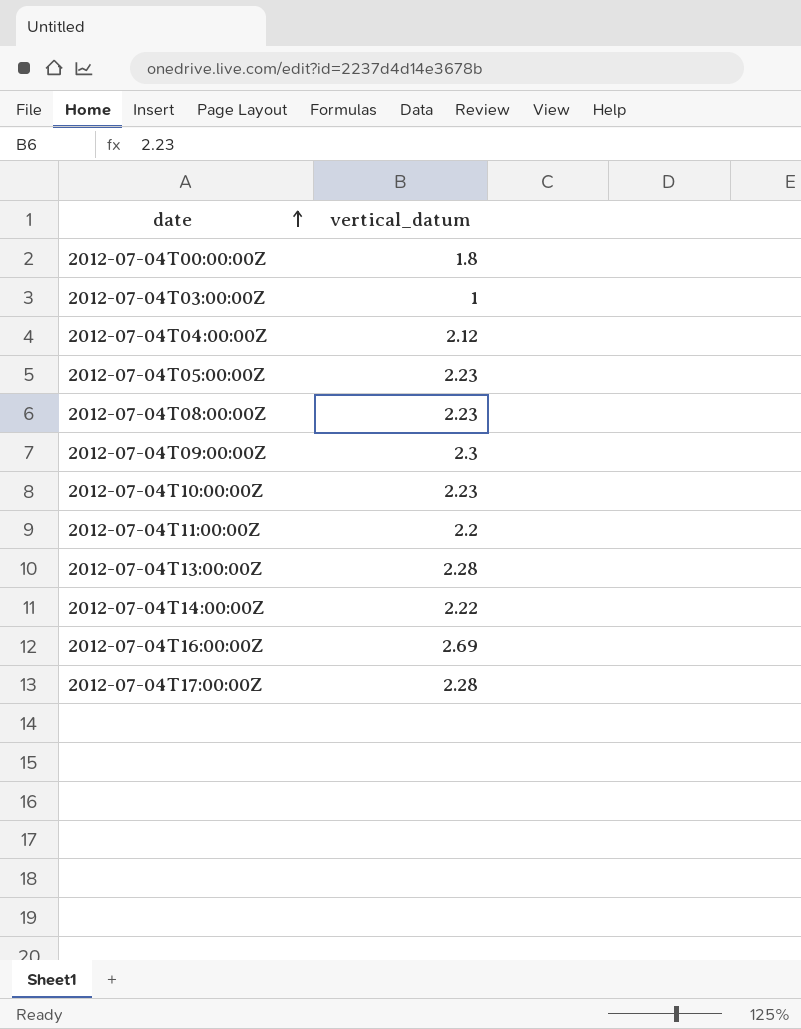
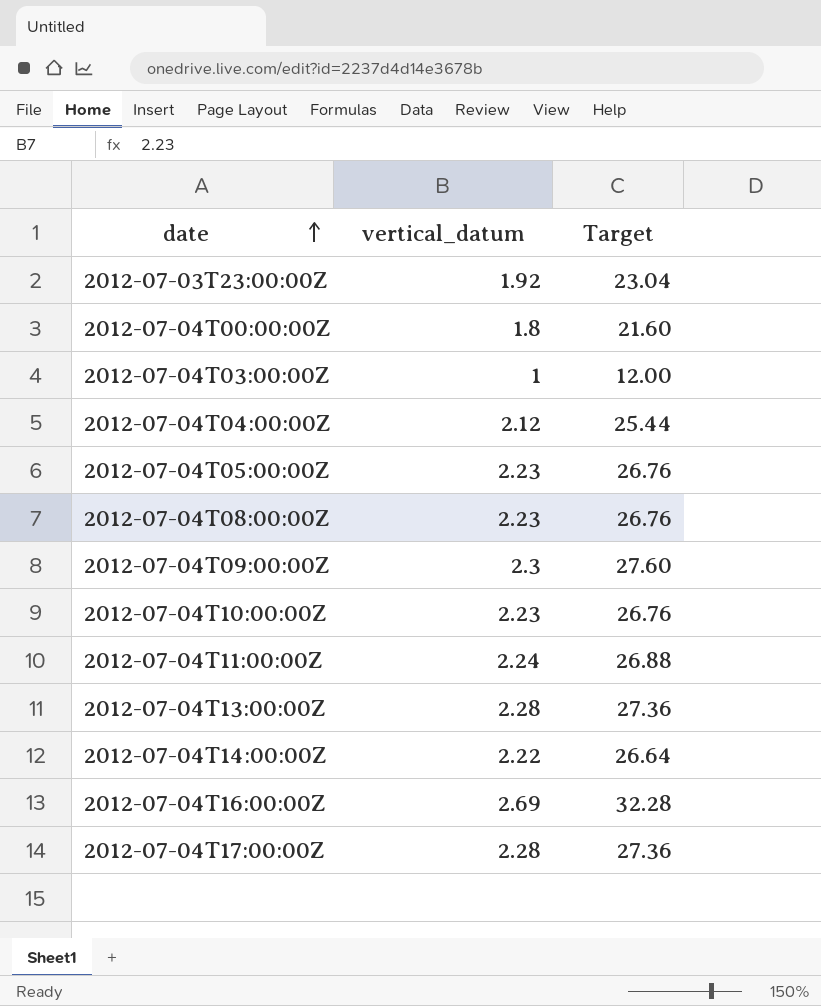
column Target | formula: none -> [vertical_datum] * 12
row 2012-07-03T23:00:00Z: none -> 1.92 | 23.04
2012-07-04T11:00:00Z | vertical_datum: 2.2 -> 2.24

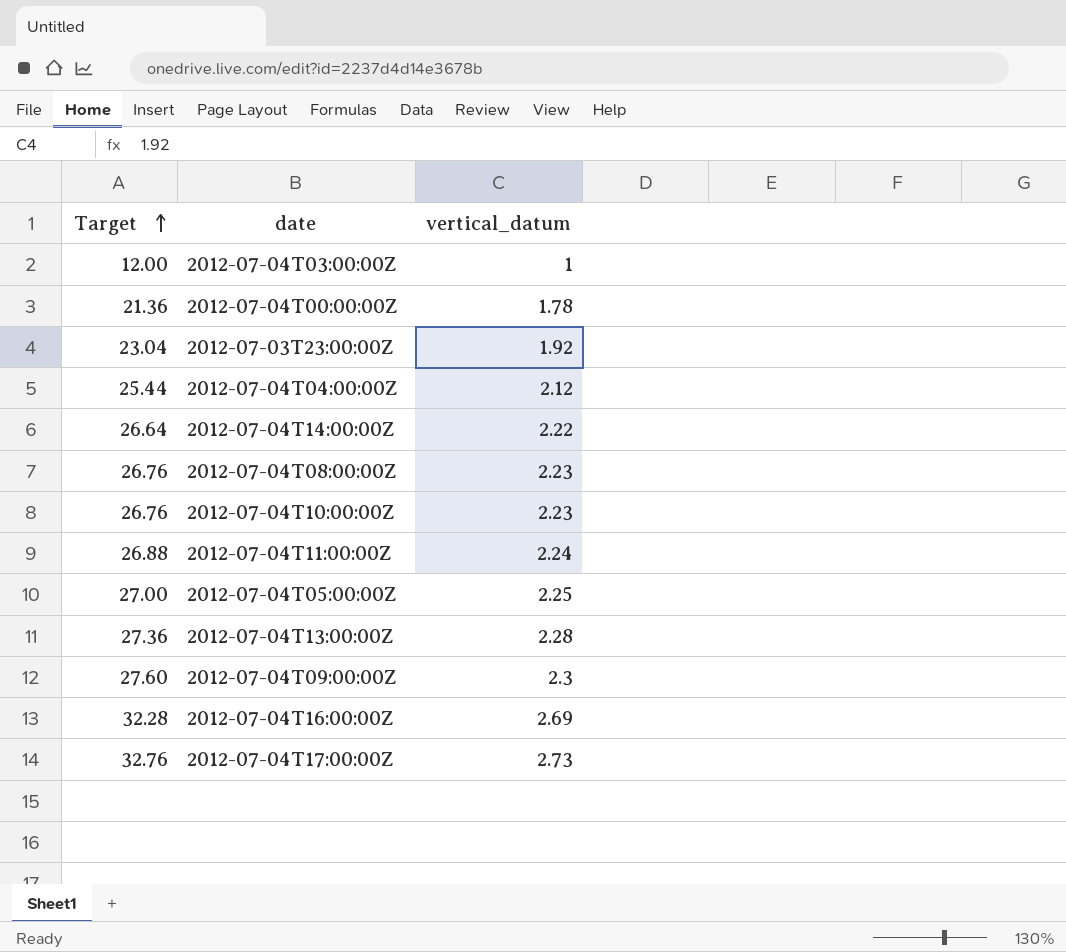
row order: date ascending -> Target ascending
column Target | position: 3 -> 1
2012-07-04T00:00:00Z | Target: 21.60 -> 21.36
2012-07-04T00:00:00Z | vertical_datum: 1.8 -> 1.78
2012-07-04T05:00:00Z | Target: 26.76 -> 27.00
2012-07-04T05:00:00Z | vertical_datum: 2.23 -> 2.25
2012-07-04T17:00:00Z | Target: 27.36 -> 32.76
2012-07-04T17:00:00Z | vertical_datum: 2.28 -> 2.73

